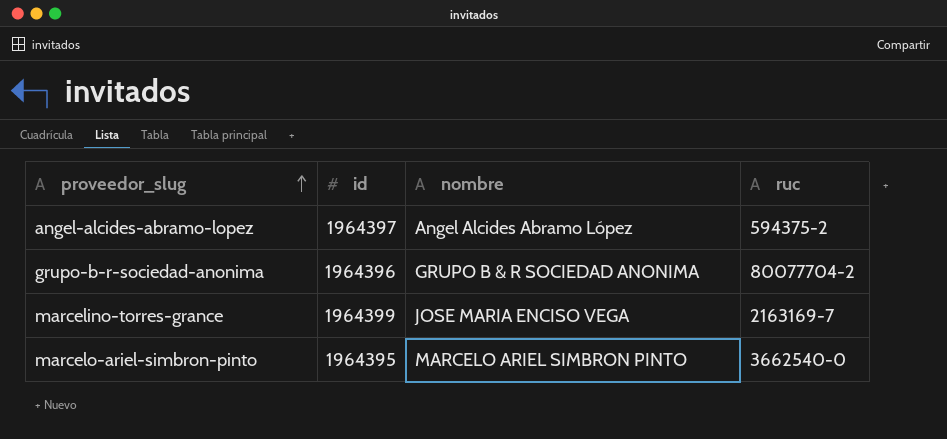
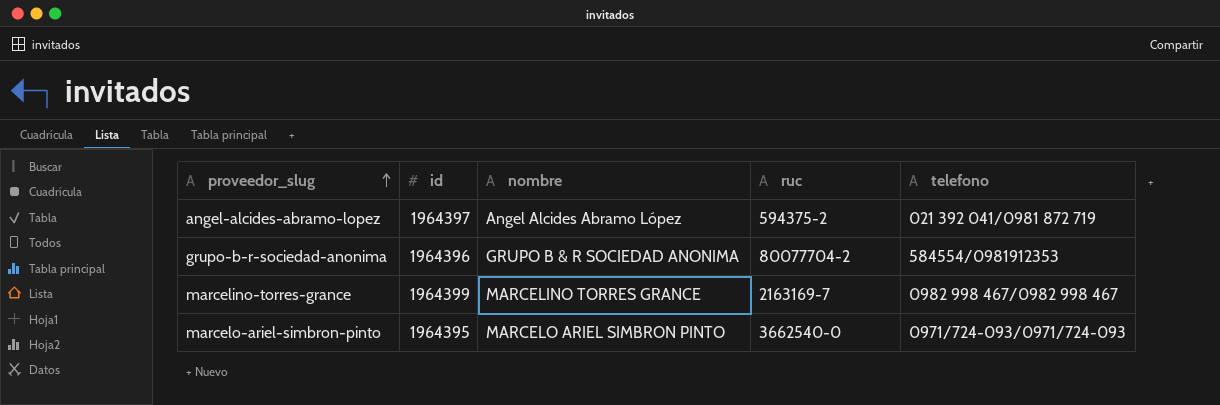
column telefono | position: none -> 5
marcelino-torres-grance | nombre: JOSE MARIA ENCISO VEGA -> MARCELINO TORRES GRANCE

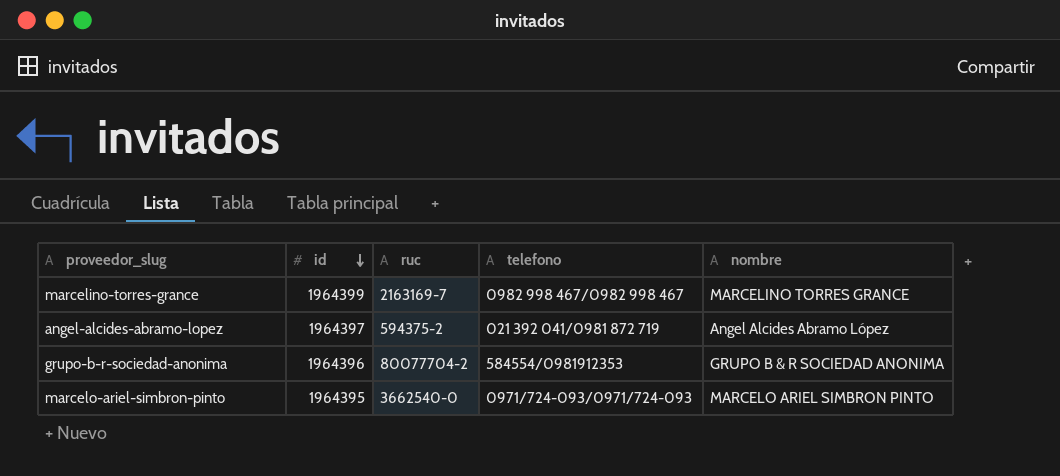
row order: proveedor_slug ascending -> id descending
column nombre | position: 3 -> 5

